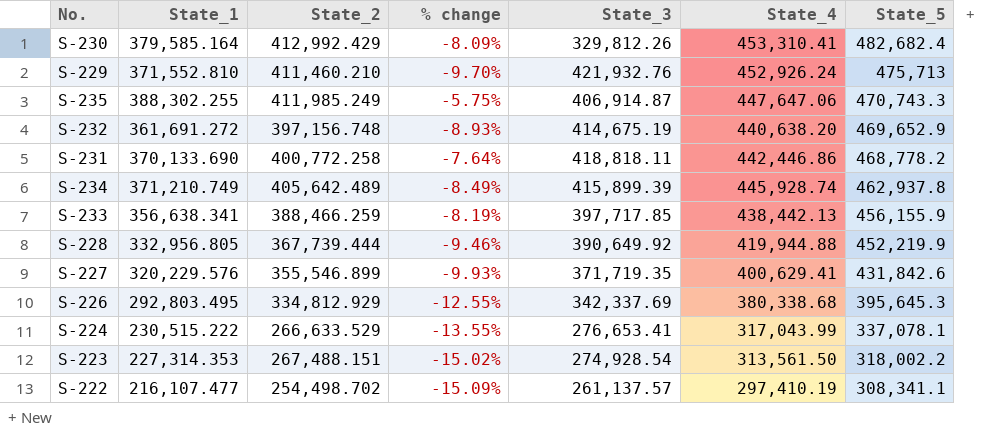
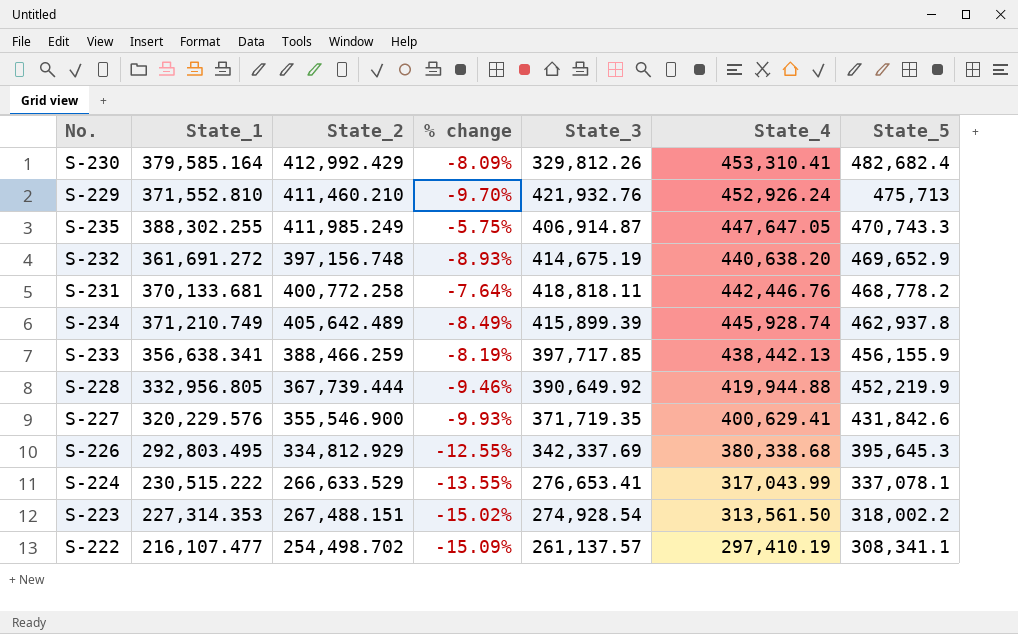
S-235 | State_4: 447,647.06 -> 447,647.05
S-231 | State_1: 370,133.690 -> 370,133.681
S-231 | State_4: 442,446.86 -> 442,446.76
S-227 | State_2: 355,546.899 -> 355,546.900

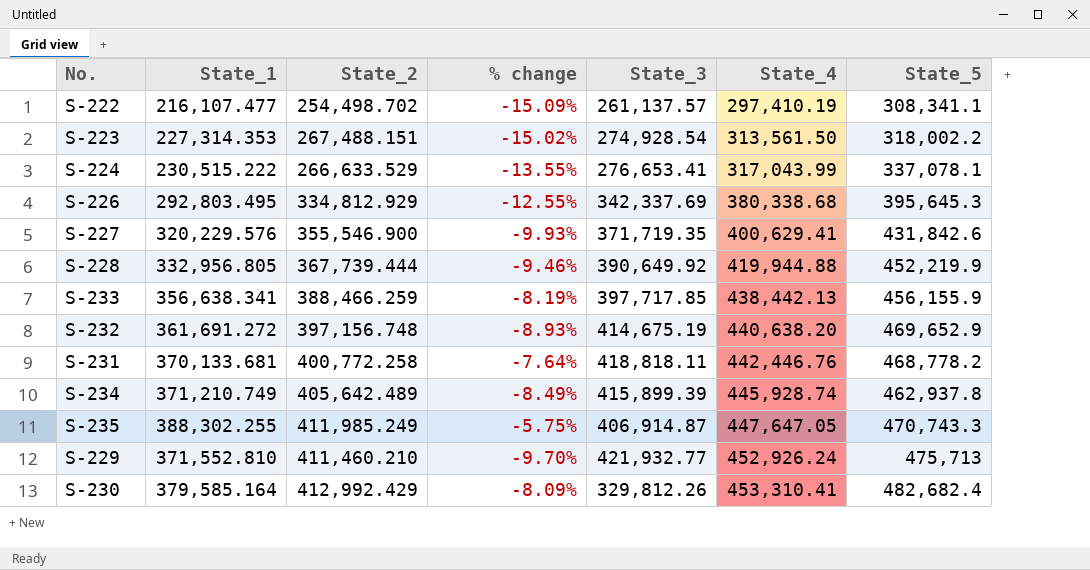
row order: State_5 descending -> State_4 ascending
S-229 | State_3: 421,932.76 -> 421,932.77

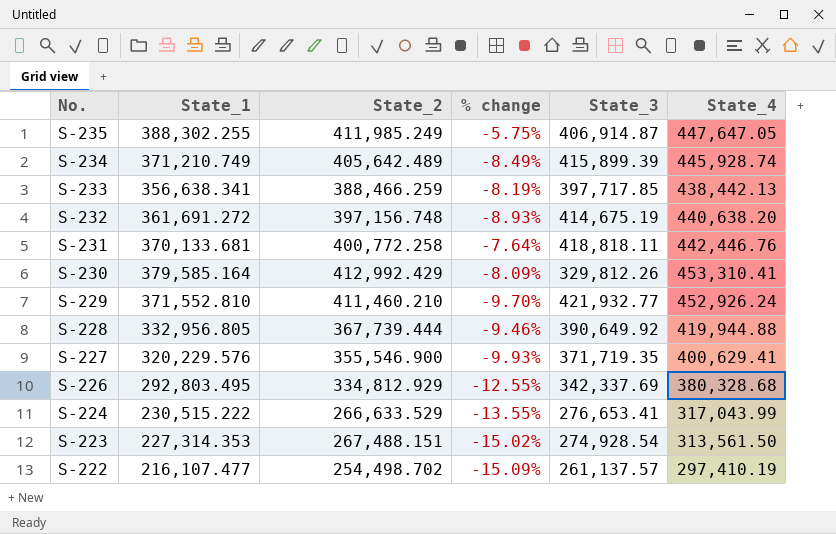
row order: State_4 ascending -> No. descending
column State_5 | position: 7 -> none
S-226 | State_4: 380,338.68 -> 380,328.68

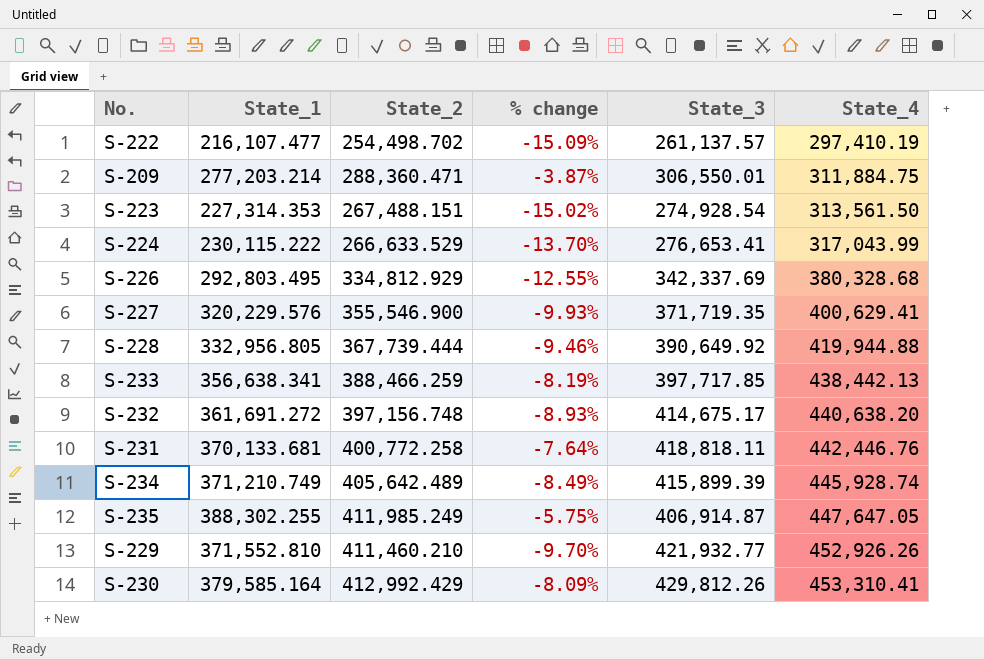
row order: No. descending -> State_4 ascending
row S-209: none -> 277,203.214 | 288,360.471 | -3.87% | 306,550.01 | 311,884.75
S-224 | State_1: 230,515.222 -> 230,115.222
S-224 | % change: -13.55% -> -13.70%
S-232 | State_3: 414,675.19 -> 414,675.17
S-229 | State_4: 452,926.24 -> 452,926.26
S-230 | State_3: 329,812.26 -> 429,812.26

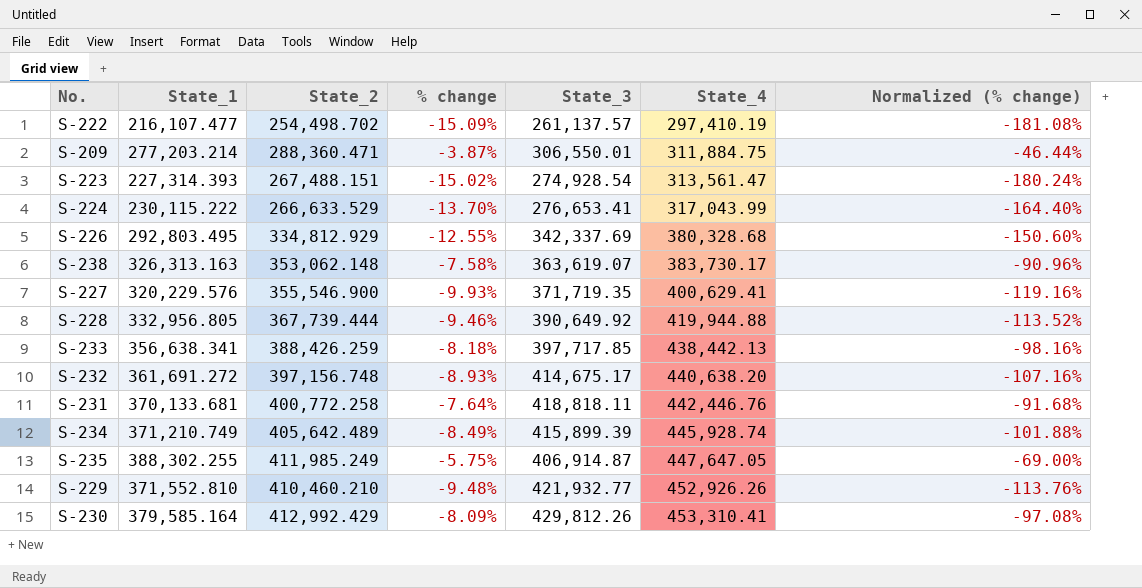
column Normalized (% change) | formula: none -> [% change] * 12
S-223 | State_1: 227,314.353 -> 227,314.393
S-223 | State_4: 313,561.50 -> 313,561.47
row S-238: none -> 326,313.163 | 353,062.148 | -7.58% | 363,619.07 | 383,730.17 | -90.96%
S-233 | State_2: 388,466.259 -> 388,426.259
S-233 | % change: -8.19% -> -8.18%
S-229 | State_2: 411,460.210 -> 410,460.210
S-229 | % change: -9.70% -> -9.48%

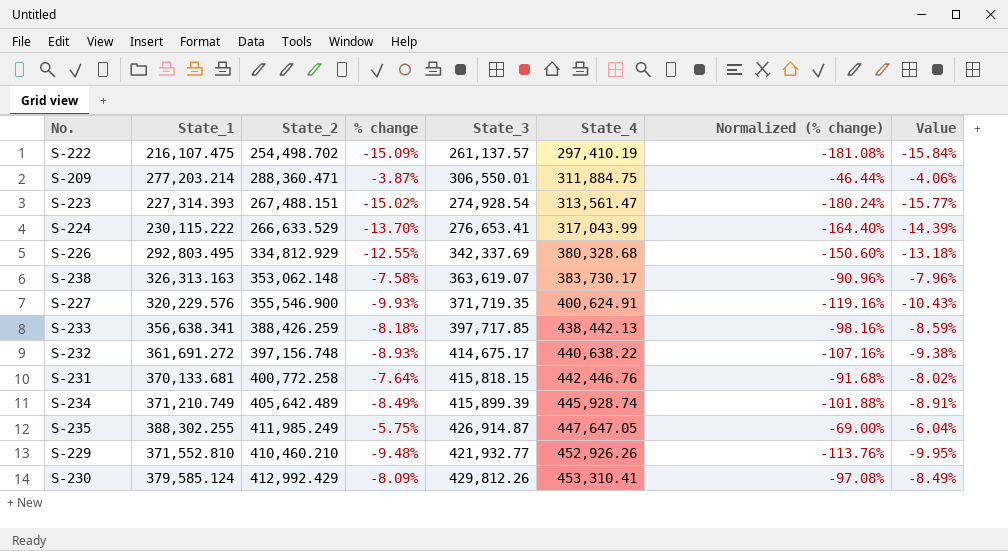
column Value | formula: none -> [% change] * 1.05
row S-228: 332,956.805 | 367,739.444 | -9.46% | 390,649.92 | 419,944.88 | -113.52% -> none
S-222 | State_1: 216,107.477 -> 216,107.475
S-227 | State_4: 400,629.41 -> 400,624.91
S-232 | State_4: 440,638.20 -> 440,638.22
S-231 | State_3: 418,818.11 -> 415,818.15
S-235 | State_3: 406,914.87 -> 426,914.87
S-230 | State_1: 379,585.164 -> 379,585.124

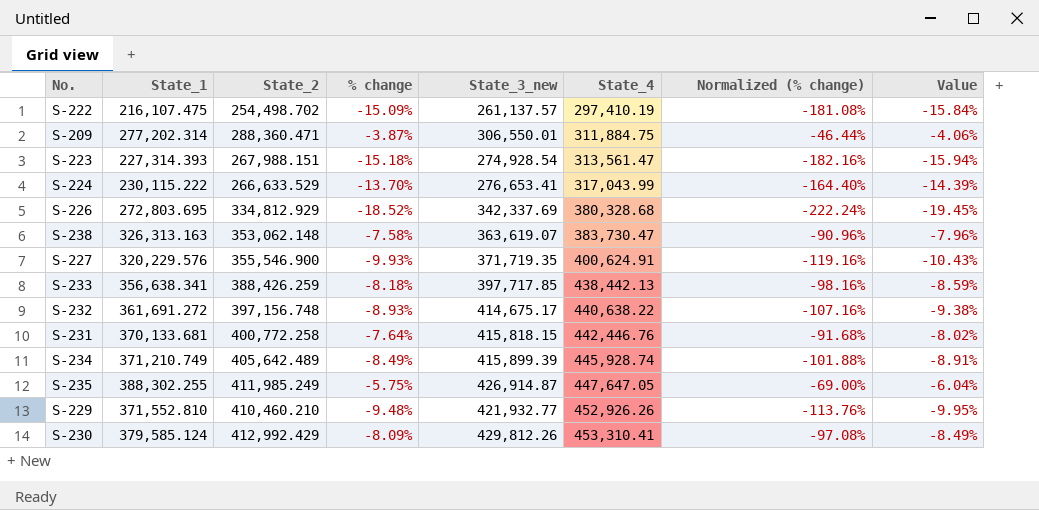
column name: State_3 -> State_3_new
S-209 | State_1: 277,203.214 -> 277,202.314
S-223 | State_2: 267,488.151 -> 267,988.151
S-223 | % change: -15.02% -> -15.18%
S-223 | Normalized (% change): -180.24% -> -182.16%
S-223 | Value: -15.77% -> -15.94%
S-226 | State_1: 292,803.495 -> 272,803.695
S-226 | % change: -12.55% -> -18.52%
S-226 | Normalized (% change): -150.60% -> -222.24%
S-226 | Value: -13.18% -> -19.45%
S-238 | State_4: 383,730.17 -> 383,730.47

